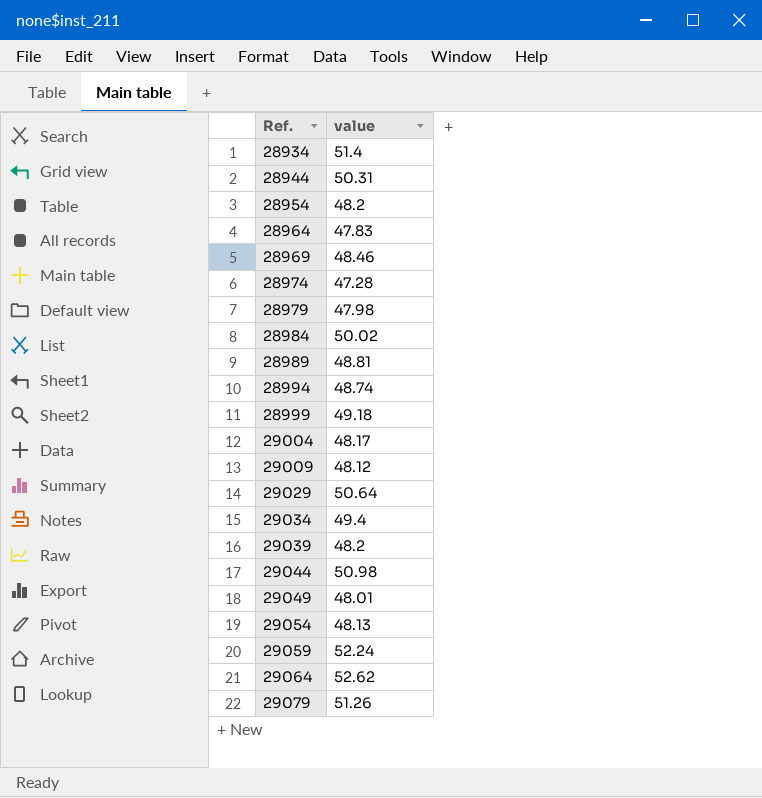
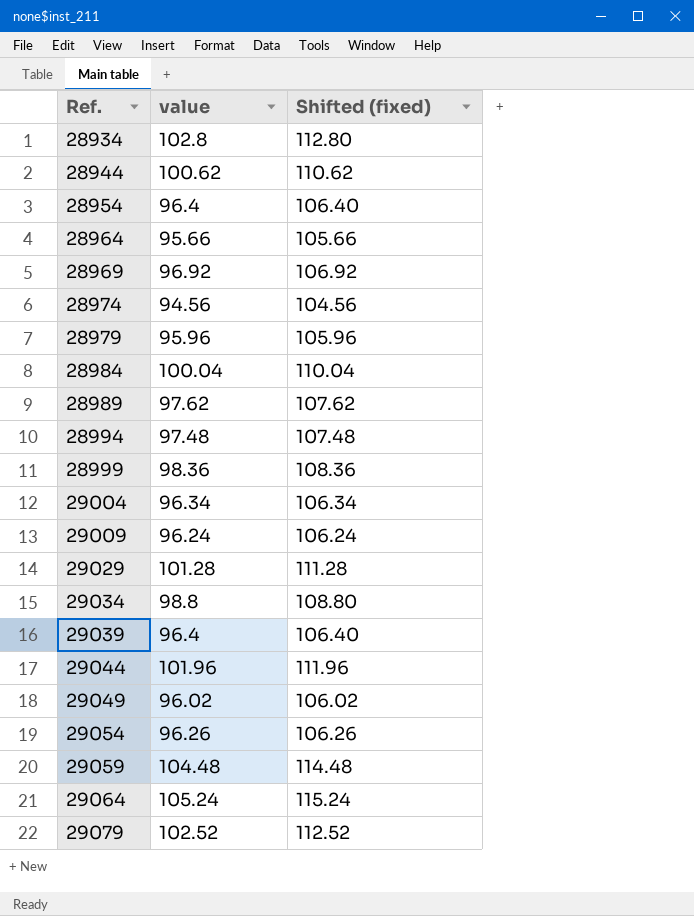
column Shifted (fixed) | formula: none -> [value] + 10
28934 | value: 51.4 -> 102.8
28944 | value: 50.31 -> 100.62
28954 | value: 48.2 -> 96.4
28964 | value: 47.83 -> 95.66
28969 | value: 48.46 -> 96.92
28974 | value: 47.28 -> 94.56
28979 | value: 47.98 -> 95.96
28984 | value: 50.02 -> 100.04
28989 | value: 48.81 -> 97.62
28994 | value: 48.74 -> 97.48
28999 | value: 49.18 -> 98.36
29004 | value: 48.17 -> 96.34
29009 | value: 48.12 -> 96.24
29029 | value: 50.64 -> 101.28
29034 | value: 49.4 -> 98.8
29039 | value: 48.2 -> 96.4
29044 | value: 50.98 -> 101.96
29049 | value: 48.01 -> 96.02
29054 | value: 48.13 -> 96.26
29059 | value: 52.24 -> 104.48
29064 | value: 52.62 -> 105.24
29079 | value: 51.26 -> 102.52

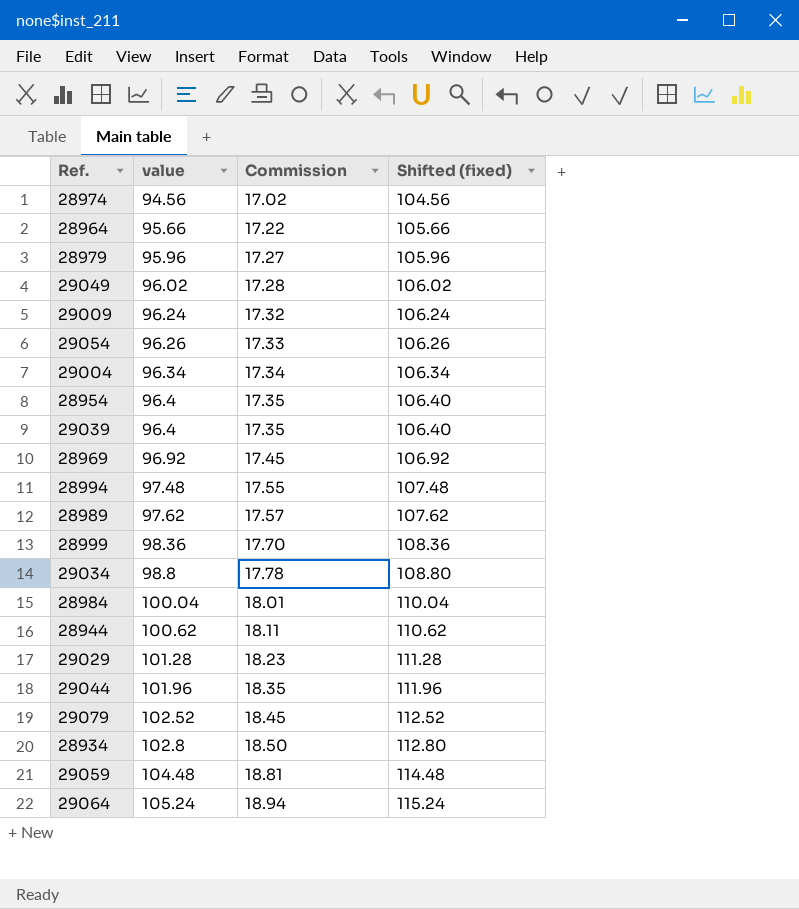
row order: Ref. ascending -> value ascending
column Commission | formula: none -> [value] * 0.18

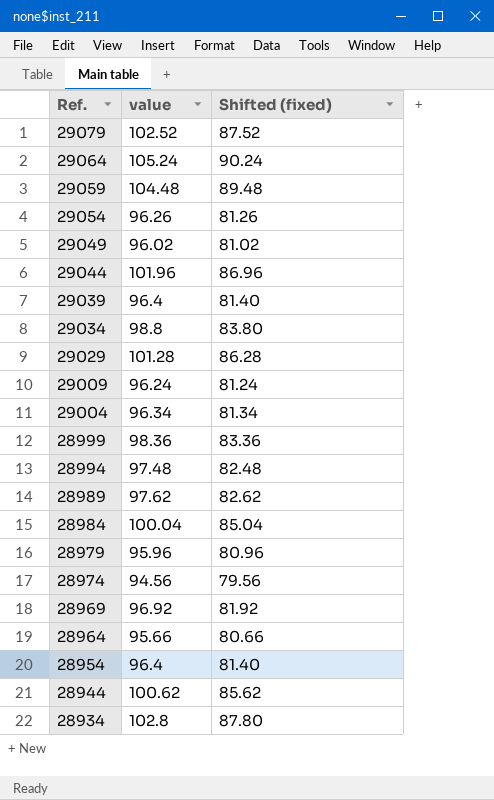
row order: value ascending -> Ref. descending
column Commission | formula: [value] * 0.18 -> none
column Shifted (fixed) | formula: [value] + 10 -> [value] - 15

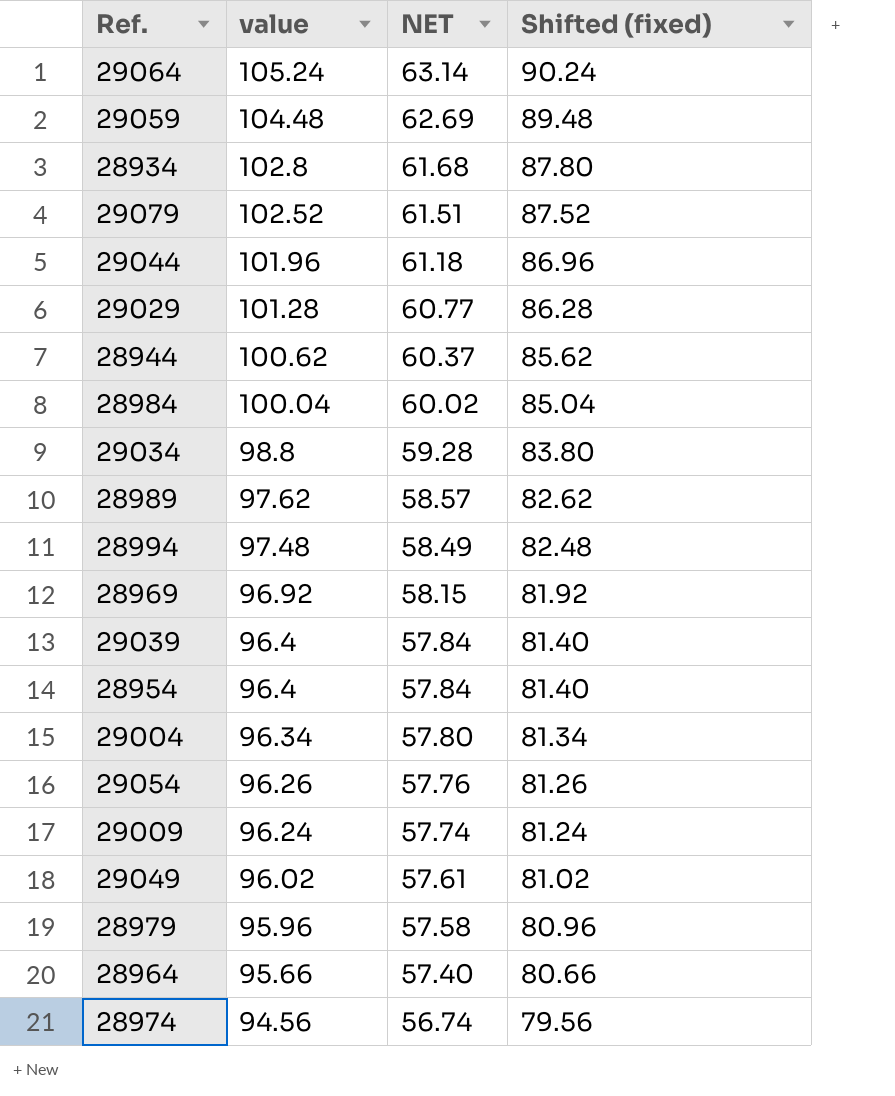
row order: Ref. descending -> value descending
column NET | formula: none -> [value] * 0.6
row 28999: 98.36 | 83.36 -> none

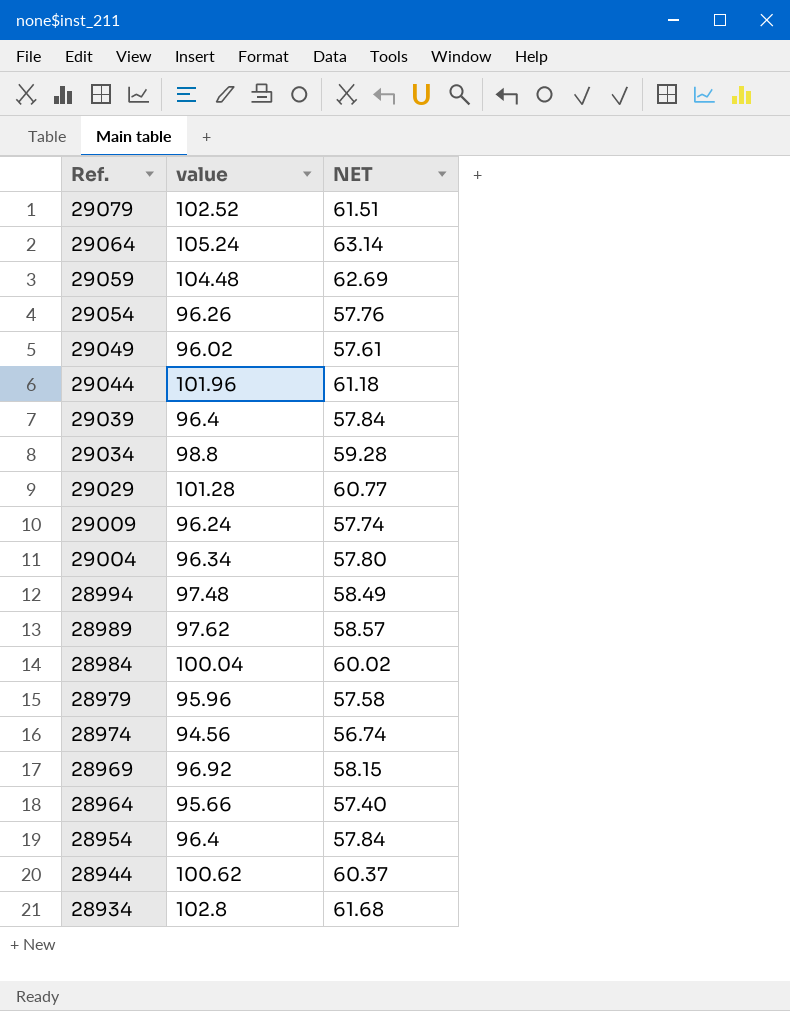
row order: value descending -> Ref. descending
column Shifted (fixed) | formula: [value] - 15 -> none

